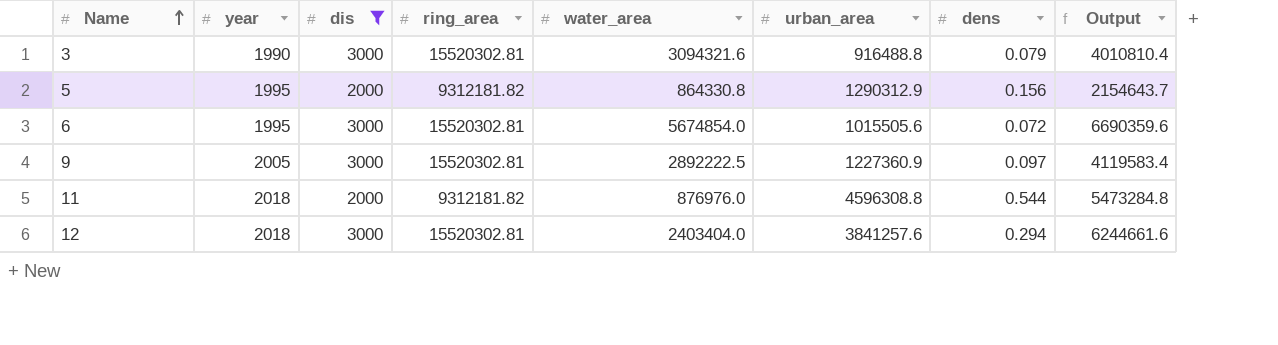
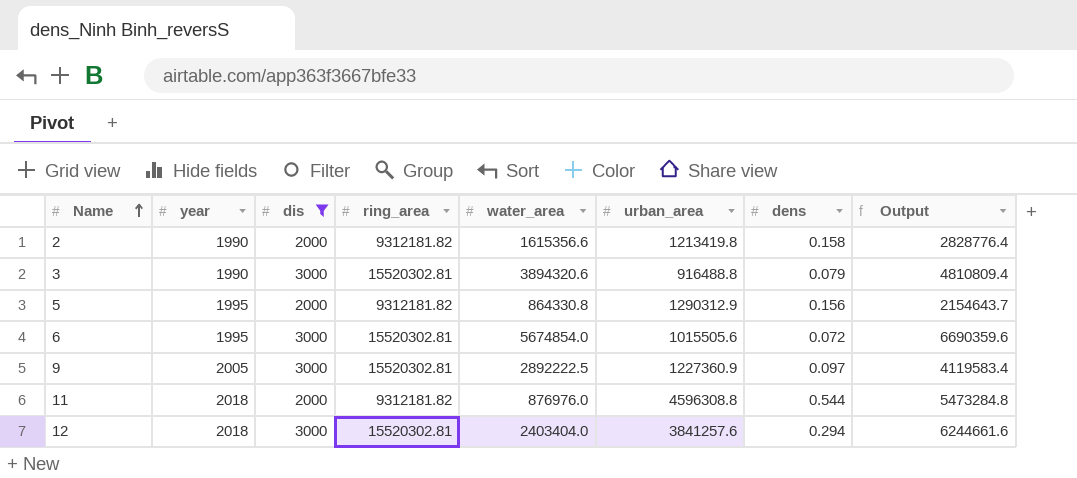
row 2: none -> 1990 | 2000 | 9312181.82 | 1615356.6 | 1213419.8 | 0.158 | 2828776.4
3 | water_area: 3094321.6 -> 3894320.6
3 | Output: 4010810.4 -> 4810809.4

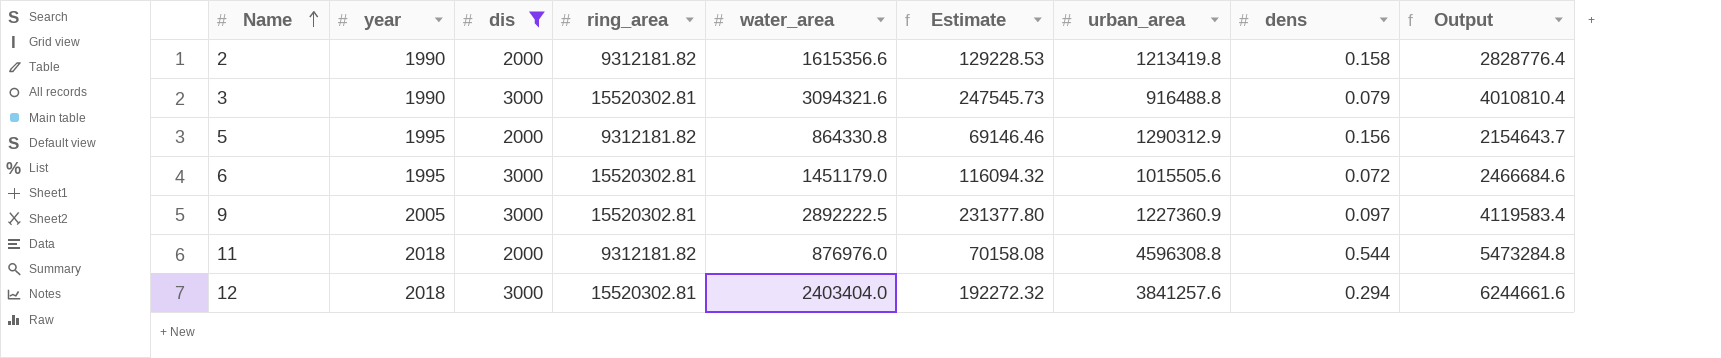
column Estimate | formula: none -> [water_area] * 0.08
3 | water_area: 3894320.6 -> 3094321.6
3 | Output: 4810809.4 -> 4010810.4
6 | water_area: 5674854.0 -> 1451179.0
6 | Output: 6690359.6 -> 2466684.6

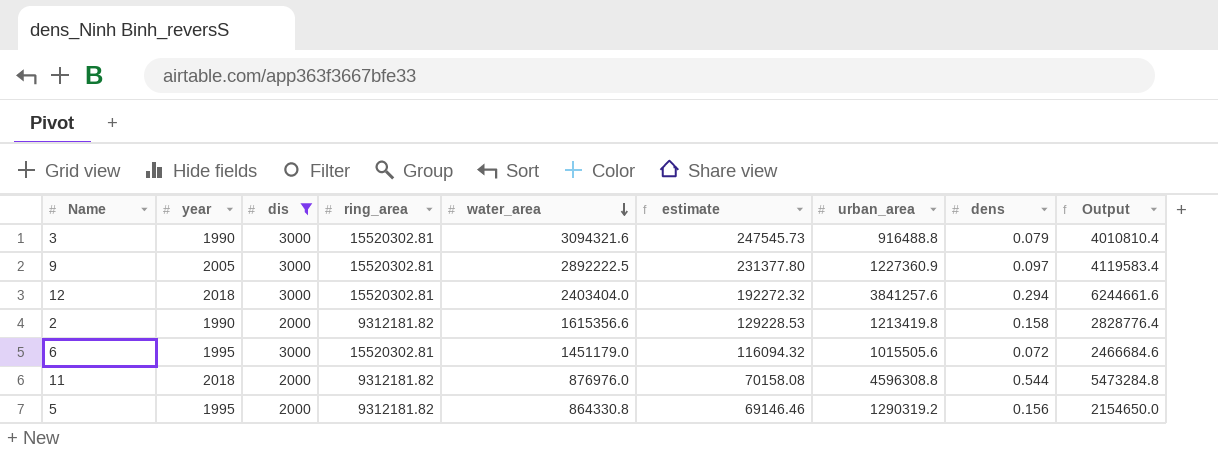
row order: Name ascending -> water_area descending
column name: Estimate -> estimate
5 | urban_area: 1290312.9 -> 1290319.2
5 | Output: 2154643.7 -> 2154650.0

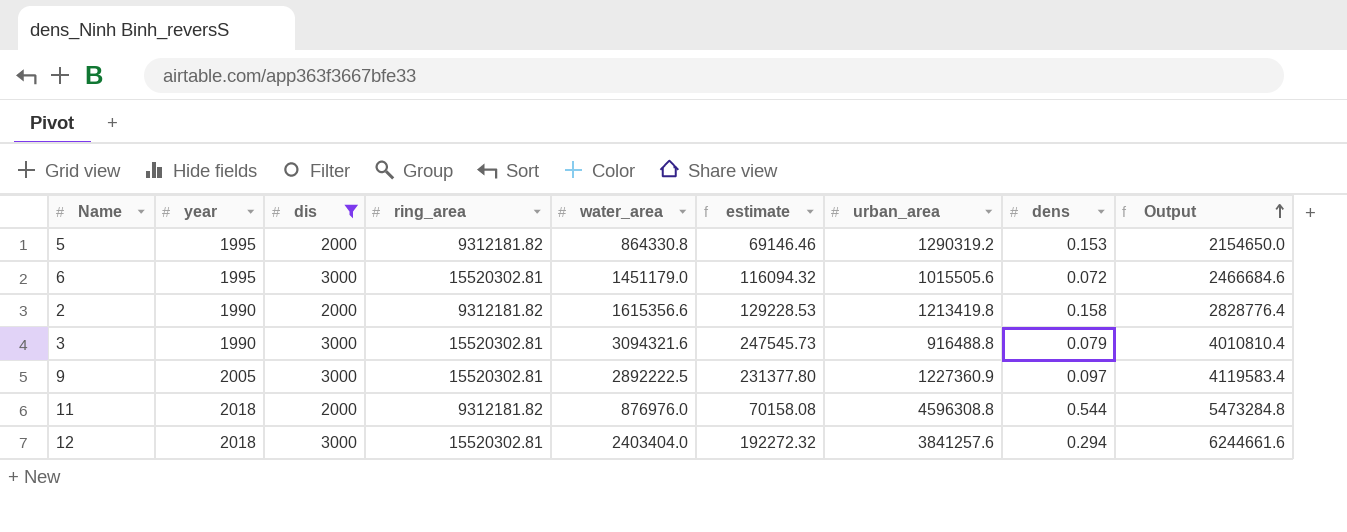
row order: water_area descending -> Output ascending
5 | dens: 0.156 -> 0.153

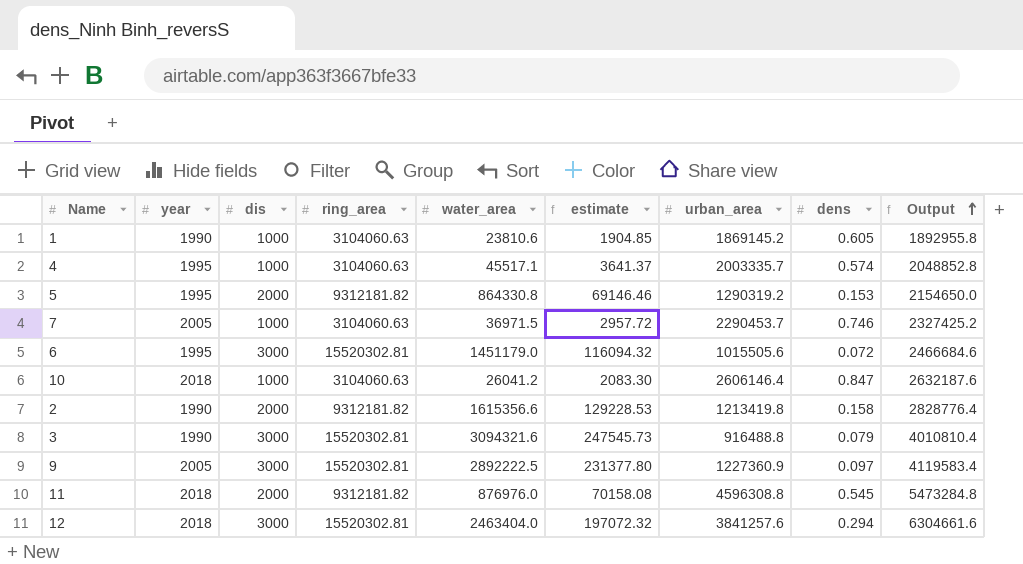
filter: dis != 1000 -> none
11 | dens: 0.544 -> 0.545
12 | water_area: 2403404.0 -> 2463404.0
12 | estimate: 192272.32 -> 197072.32
12 | Output: 6244661.6 -> 6304661.6

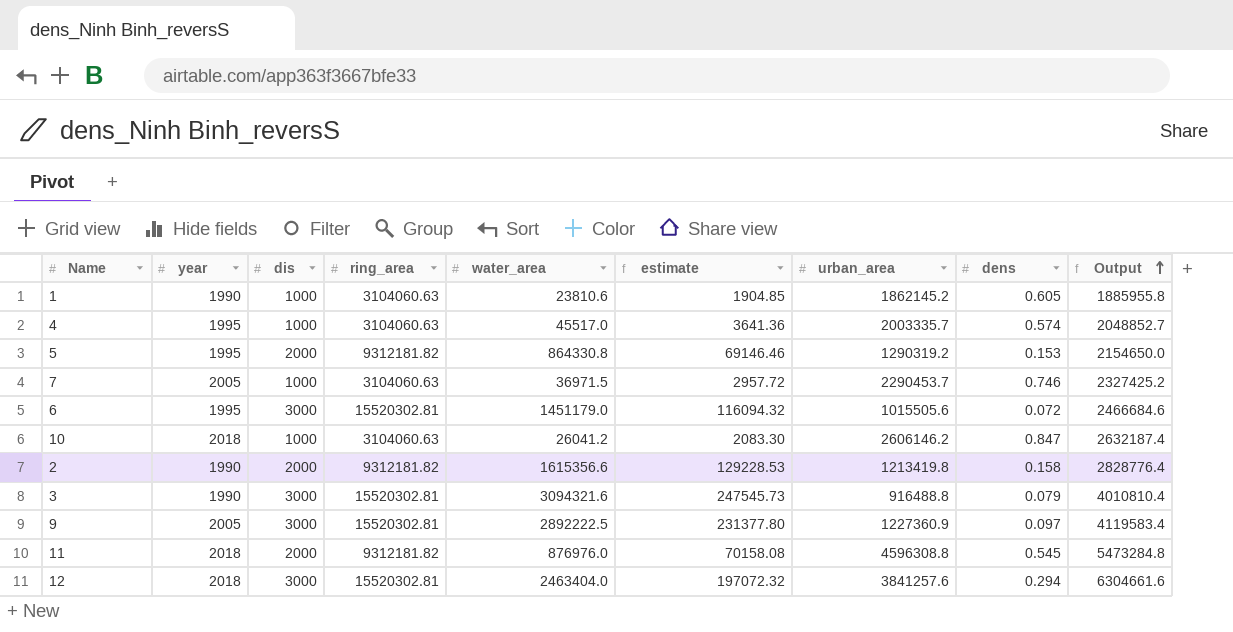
1 | urban_area: 1869145.2 -> 1862145.2
1 | Output: 1892955.8 -> 1885955.8
4 | water_area: 45517.1 -> 45517.0
4 | estimate: 3641.37 -> 3641.36
4 | Output: 2048852.8 -> 2048852.7
10 | urban_area: 2606146.4 -> 2606146.2
10 | Output: 2632187.6 -> 2632187.4

